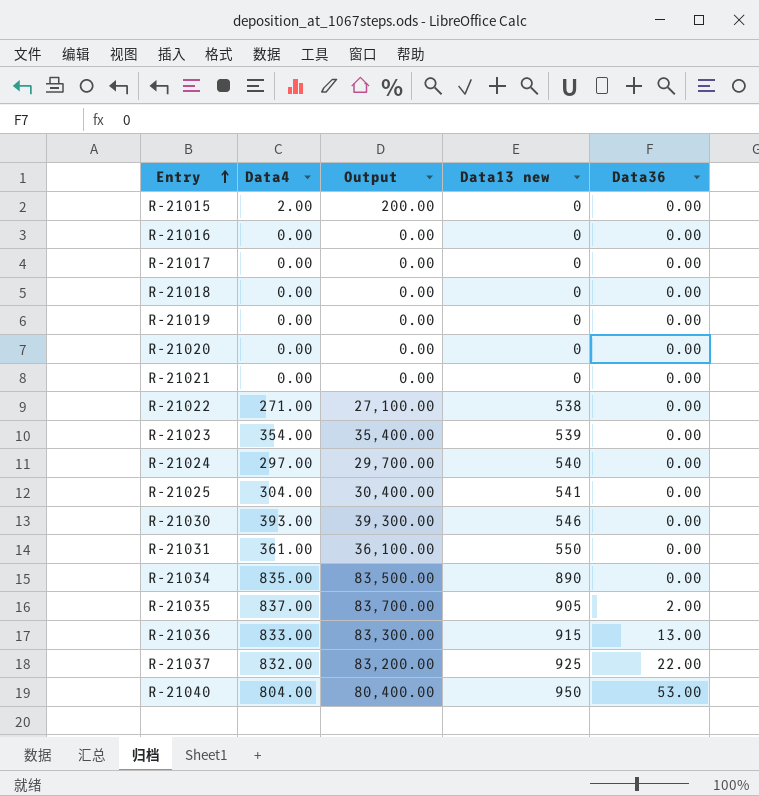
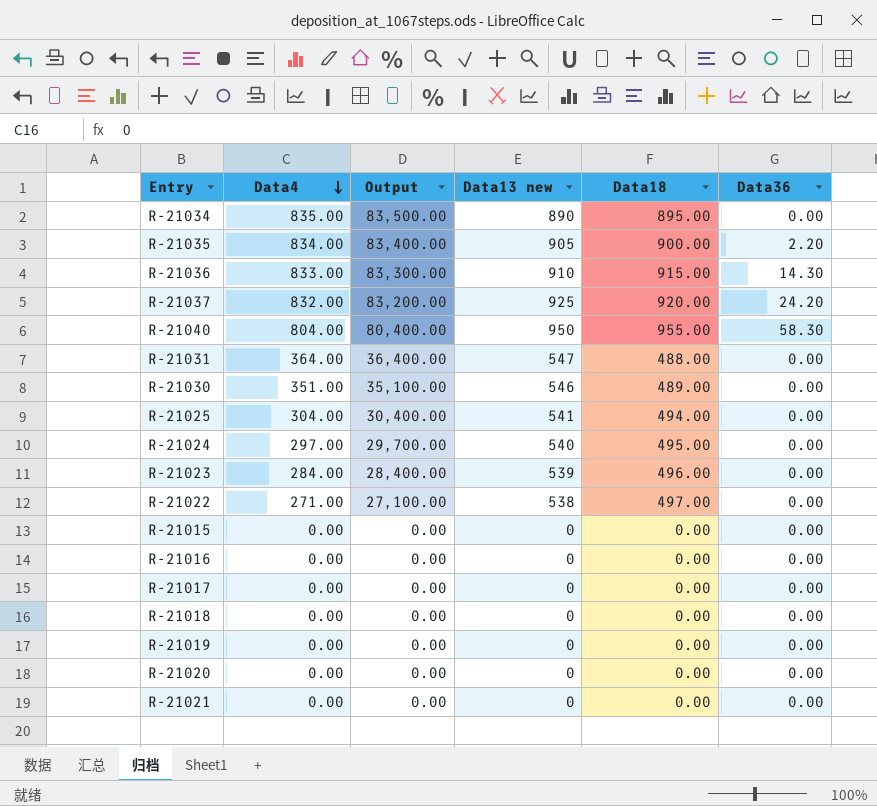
row order: Entry ascending -> Data4 descending
column Data18 | position: none -> 5
R-21035 | Data4: 837.00 -> 834.00
R-21035 | Output: 83,700.00 -> 83,400.00
R-21035 | Data36: 2.00 -> 2.20
R-21036 | Data13 new: 915 -> 910
R-21036 | Data36: 13.00 -> 14.30
R-21037 | Data36: 22.00 -> 24.20
R-21040 | Data36: 53.00 -> 58.30
R-21031 | Data4: 361.00 -> 364.00
R-21031 | Output: 36,100.00 -> 36,400.00
R-21031 | Data13 new: 550 -> 547
R-21030 | Data4: 393.00 -> 351.00
R-21030 | Output: 39,300.00 -> 35,100.00
R-21023 | Data4: 354.00 -> 284.00
R-21023 | Output: 35,400.00 -> 28,400.00
R-21015 | Data4: 2.00 -> 0.00
R-21015 | Output: 200.00 -> 0.00

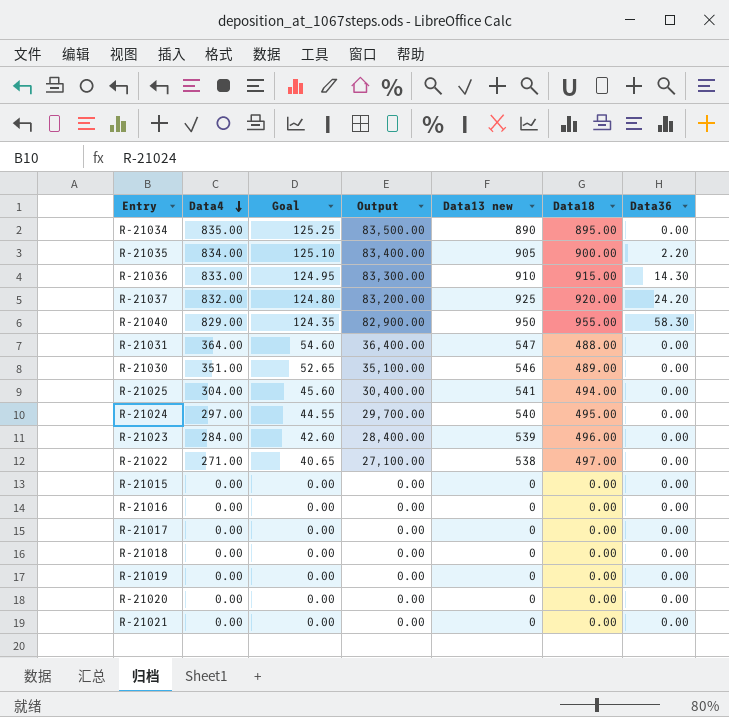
column Goal | formula: none -> [Data4] * 0.15
R-21040 | Data4: 804.00 -> 829.00
R-21040 | Output: 80,400.00 -> 82,900.00

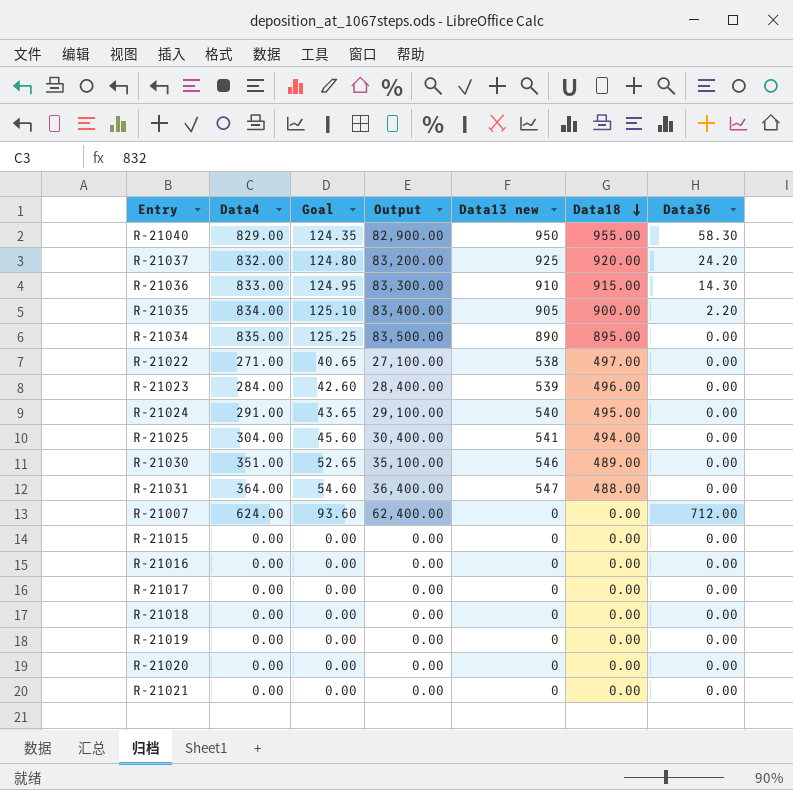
row order: Data4 descending -> Data18 descending
R-21024 | Data4: 297.00 -> 291.00
R-21024 | Goal: 44.55 -> 43.65
R-21024 | Output: 29,700.00 -> 29,100.00
row R-21007: none -> 624.00 | 93.60 | 62,400.00 | 0 | 0.00 | 712.00

